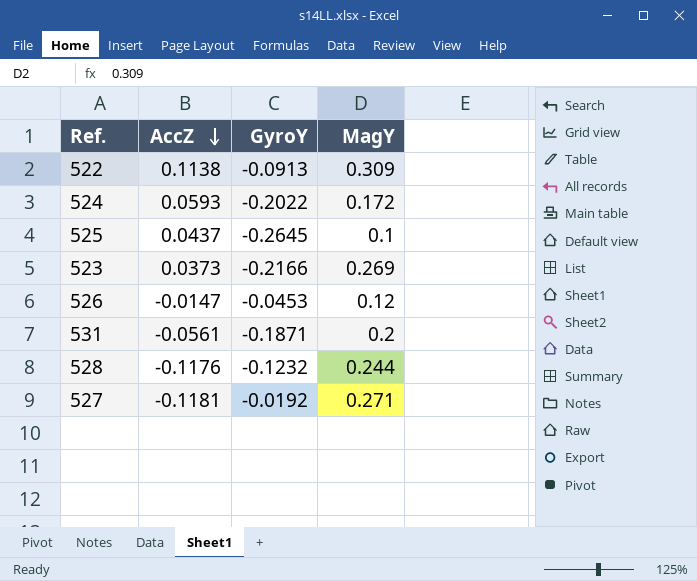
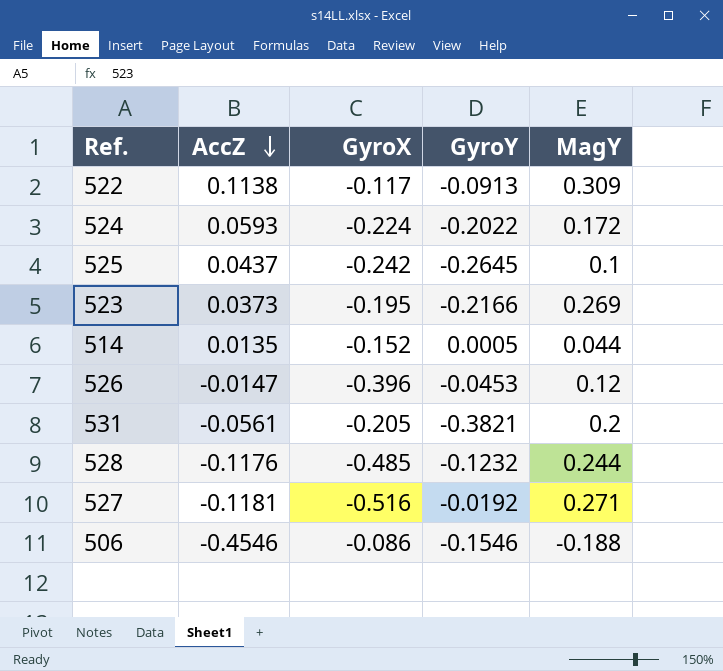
column GyroX | position: none -> 3
row 514: none -> 0.0135 | -0.152 | 0.0005 | 0.044
531 | GyroY: -0.1871 -> -0.3821
row 506: none -> -0.4546 | -0.086 | -0.1546 | -0.188

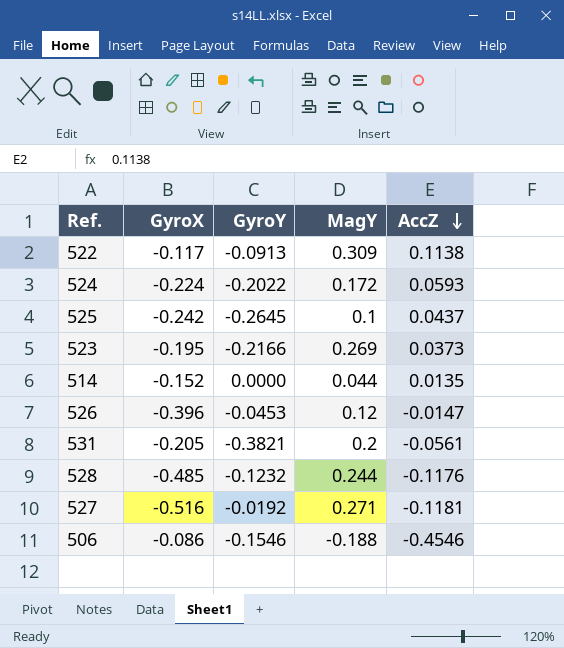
column AccZ | position: 2 -> 5
514 | GyroY: 0.0005 -> 0.0000

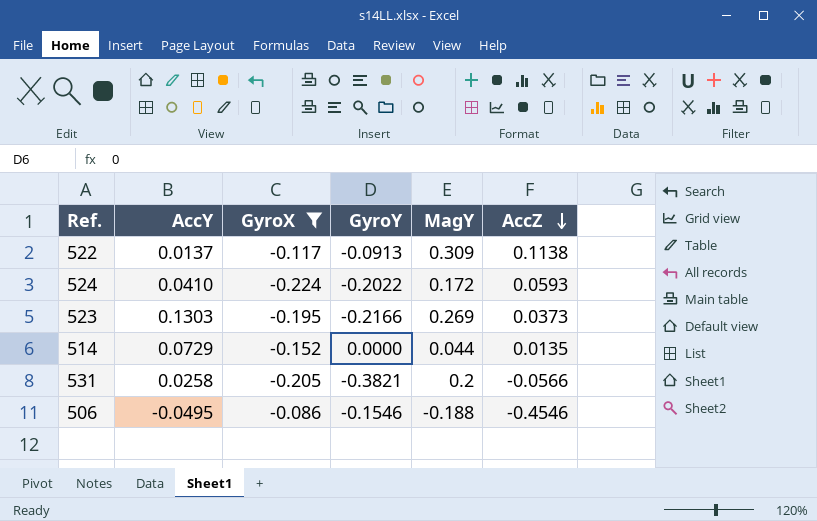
filter: none -> GyroX >= -0.224
column AccY | position: none -> 2
531 | AccZ: -0.0561 -> -0.0566

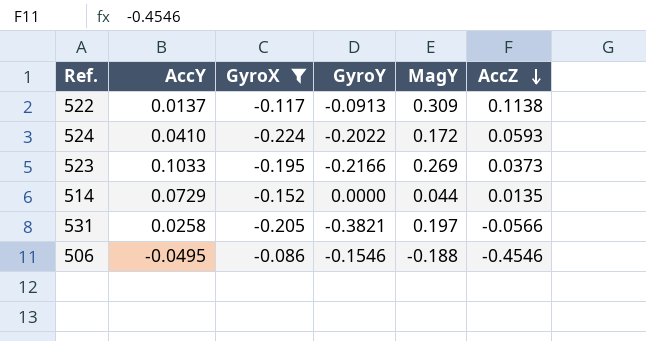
523 | AccY: 0.1303 -> 0.1033
531 | MagY: 0.2 -> 0.197

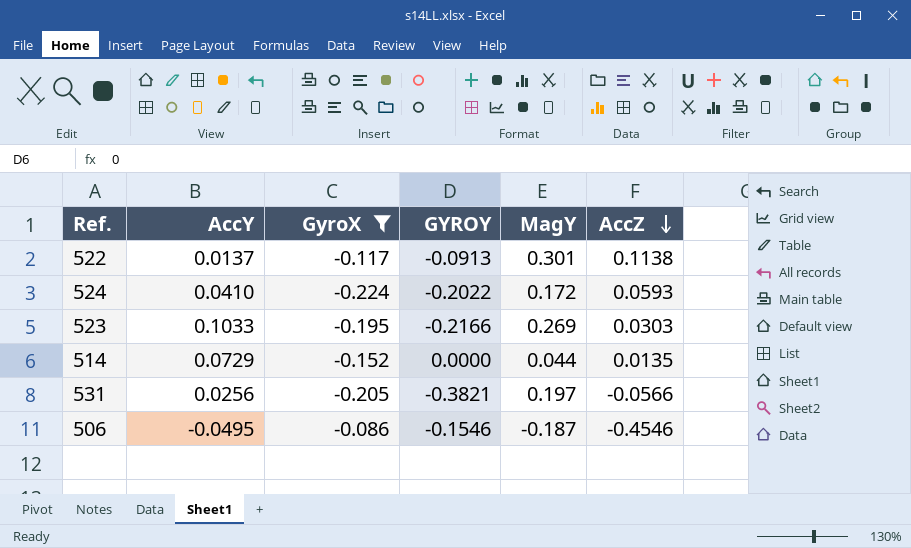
column name: GyroY -> GYROY
522 | MagY: 0.309 -> 0.301
523 | AccZ: 0.0373 -> 0.0303
531 | AccY: 0.0258 -> 0.0256
506 | MagY: -0.188 -> -0.187

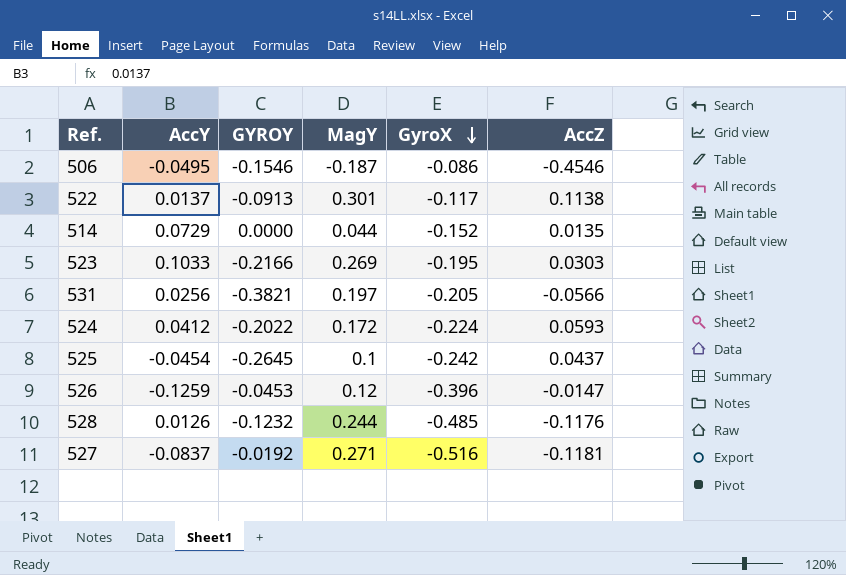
filter: GyroX >= -0.224 -> none
row order: AccZ descending -> GyroX descending
column GyroX | position: 3 -> 5
524 | AccY: 0.0410 -> 0.0412

